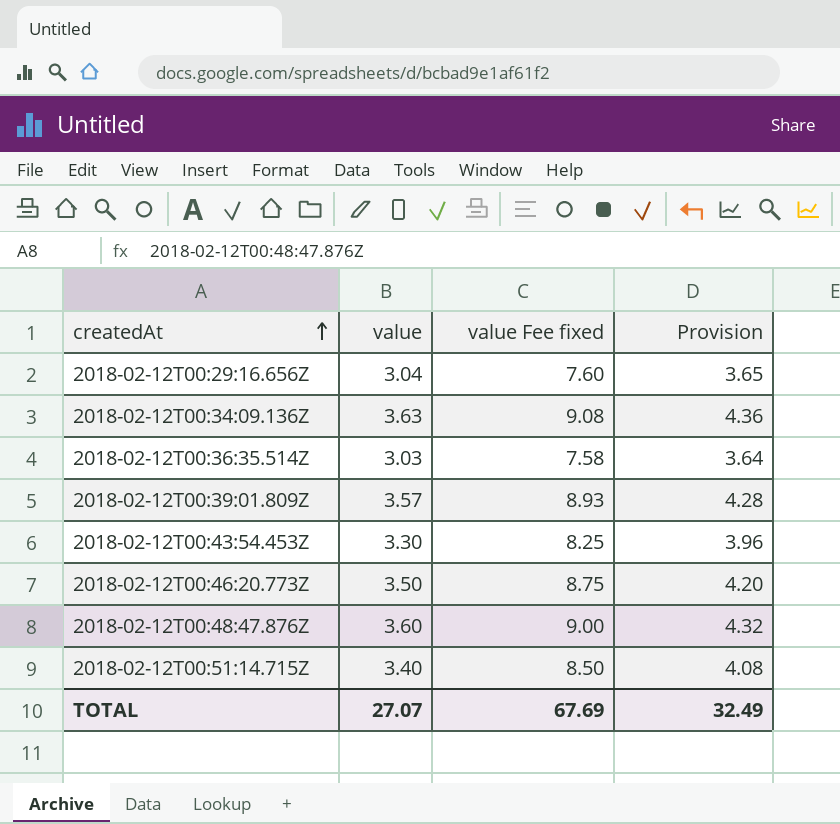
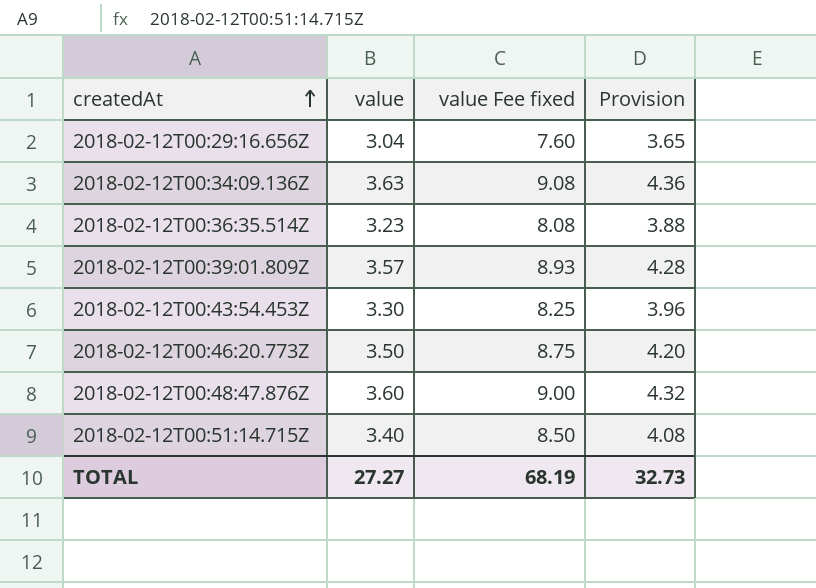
2018-02-12T00:36:35.514Z | value: 3.03 -> 3.23
2018-02-12T00:36:35.514Z | value Fee fixed: 7.58 -> 8.08
2018-02-12T00:36:35.514Z | Provision: 3.64 -> 3.88
TOTAL | value: 27.07 -> 27.27
TOTAL | value Fee fixed: 67.69 -> 68.19
TOTAL | Provision: 32.49 -> 32.73

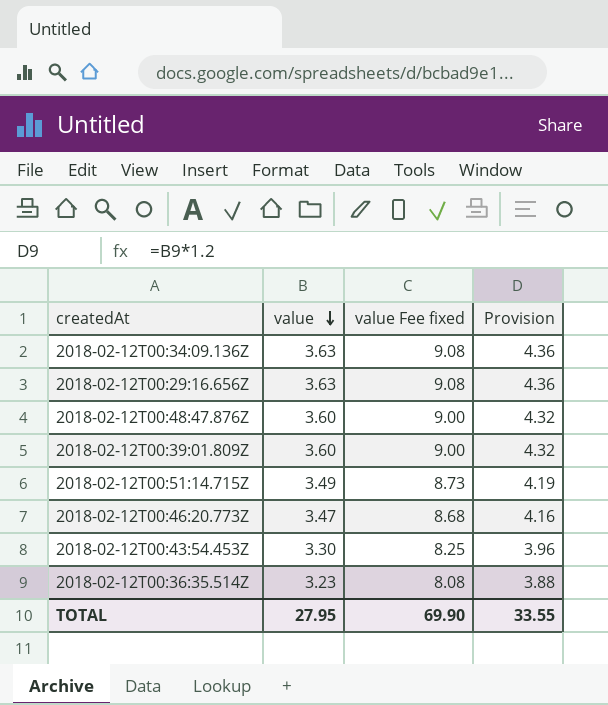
row order: createdAt ascending -> value descending
2018-02-12T00:29:16.656Z | value: 3.04 -> 3.63
2018-02-12T00:29:16.656Z | value Fee fixed: 7.60 -> 9.08
2018-02-12T00:29:16.656Z | Provision: 3.65 -> 4.36
2018-02-12T00:39:01.809Z | value: 3.57 -> 3.60
2018-02-12T00:39:01.809Z | value Fee fixed: 8.93 -> 9.00
2018-02-12T00:39:01.809Z | Provision: 4.28 -> 4.32
2018-02-12T00:51:14.715Z | value: 3.40 -> 3.49
2018-02-12T00:51:14.715Z | value Fee fixed: 8.50 -> 8.73
2018-02-12T00:51:14.715Z | Provision: 4.08 -> 4.19
2018-02-12T00:46:20.773Z | value: 3.50 -> 3.47
2018-02-12T00:46:20.773Z | value Fee fixed: 8.75 -> 8.68
2018-02-12T00:46:20.773Z | Provision: 4.20 -> 4.16
TOTAL | value: 27.27 -> 27.95
TOTAL | value Fee fixed: 68.19 -> 69.90
TOTAL | Provision: 32.73 -> 33.55

